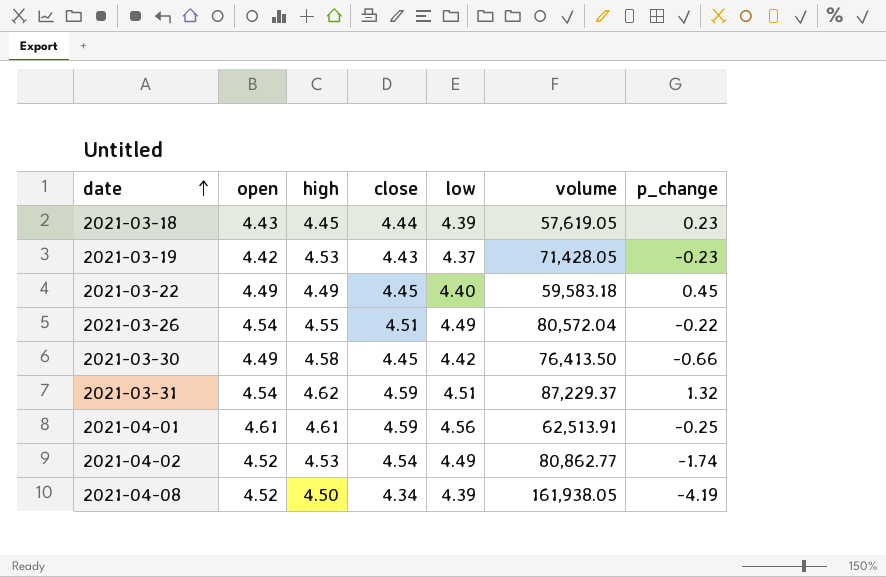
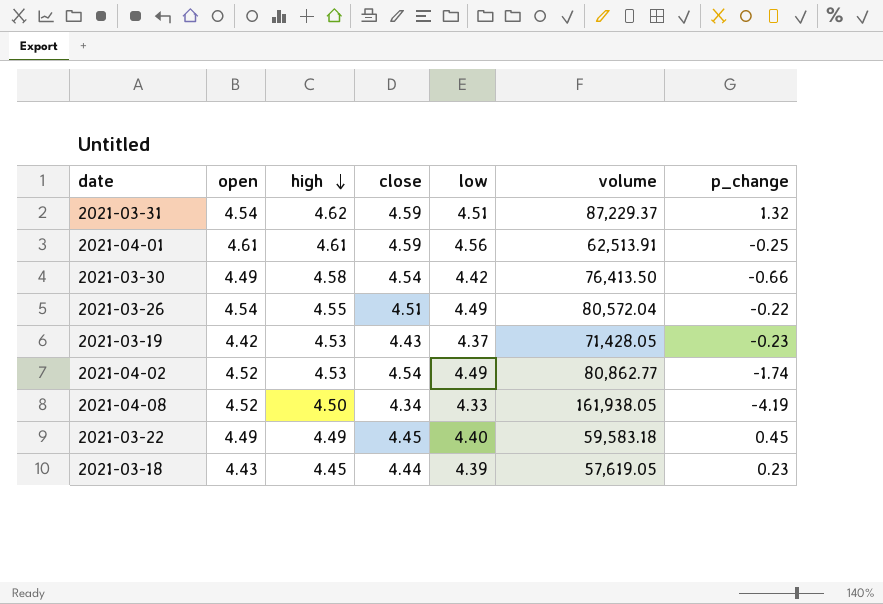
row order: date ascending -> high descending
2021-03-30 | close: 4.45 -> 4.54
2021-04-08 | low: 4.39 -> 4.33

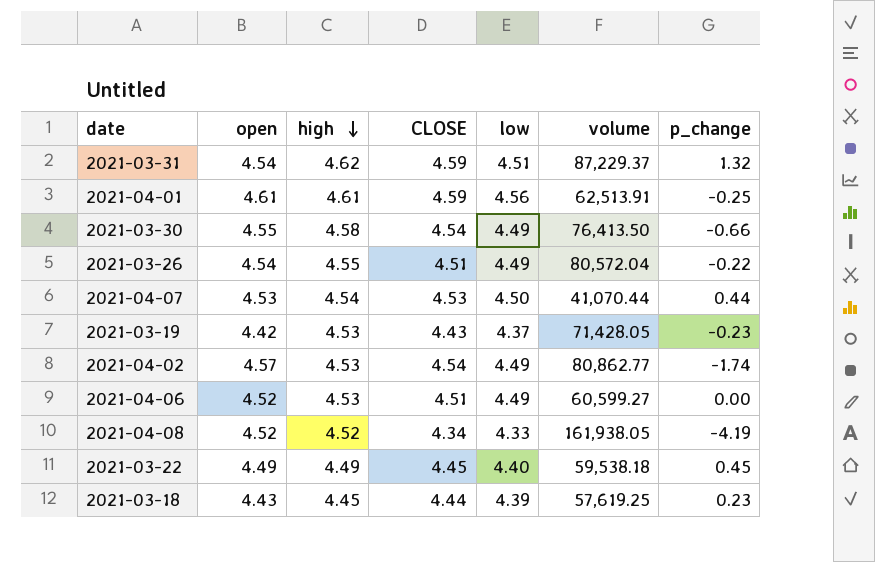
column name: close -> CLOSE
2021-03-30 | open: 4.49 -> 4.55
2021-03-30 | low: 4.42 -> 4.49
row 2021-04-07: none -> 4.53 | 4.54 | 4.53 | 4.50 | 41,070.44 | 0.44
2021-04-02 | open: 4.52 -> 4.57
row 2021-04-06: none -> 4.52 | 4.53 | 4.51 | 4.49 | 60,599.27 | 0.00
2021-04-08 | high: 4.50 -> 4.52
2021-03-22 | volume: 59,583.18 -> 59,538.18
2021-03-18 | volume: 57,619.05 -> 57,619.25

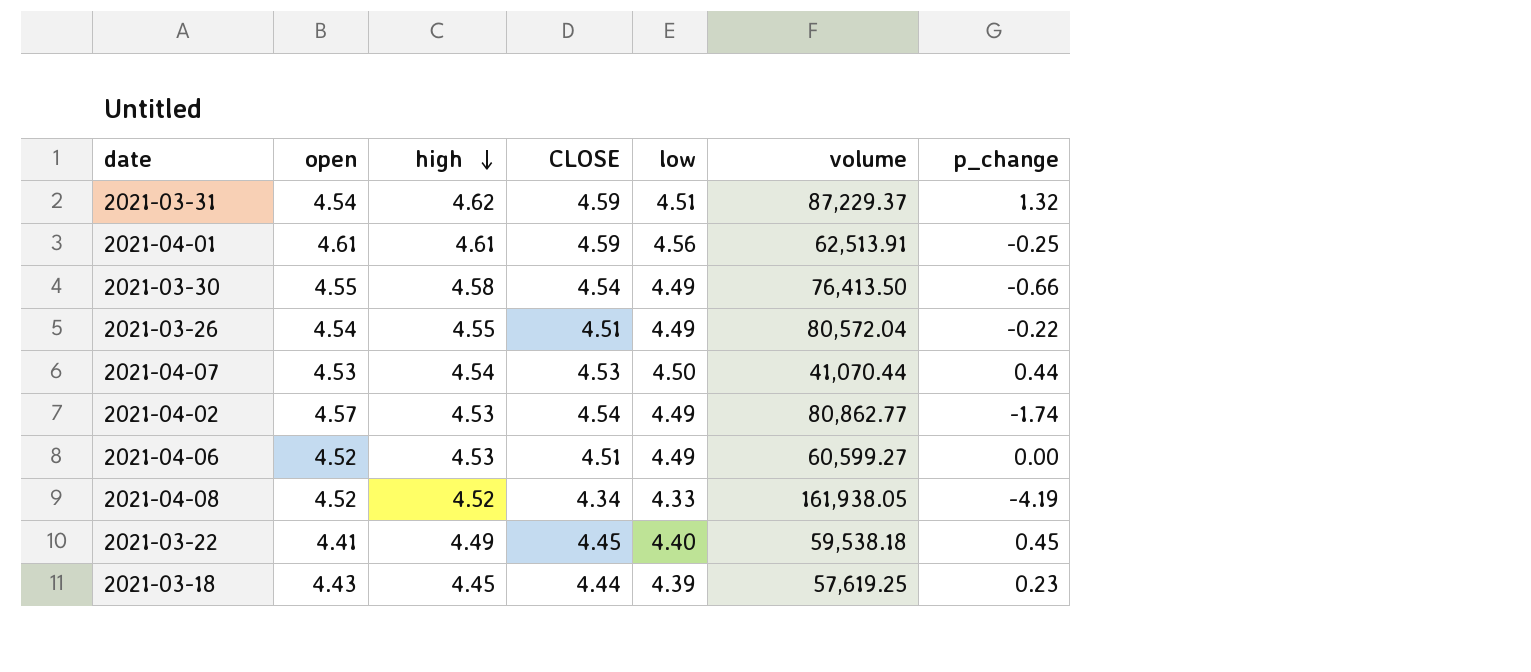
row 2021-03-19: 4.42 | 4.53 | 4.43 | 4.37 | 71,428.05 | -0.23 -> none
2021-03-22 | open: 4.49 -> 4.41

